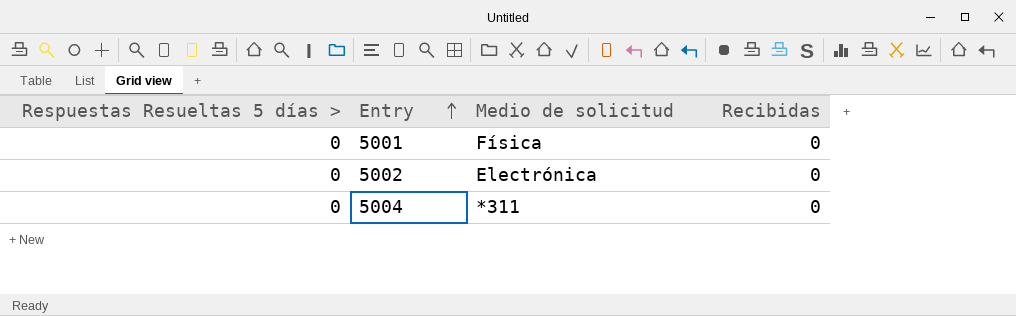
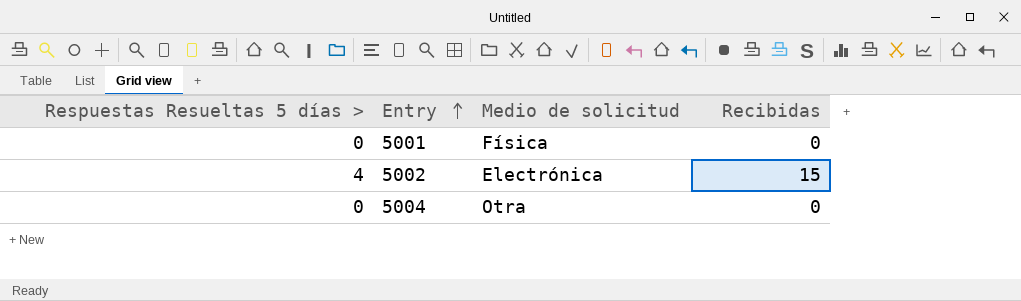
5002 | Respuestas Resueltas 5 días >: 0 -> 4
5002 | Recibidas: 0 -> 15
5004 | Medio de solicitud: *311 -> Otra

